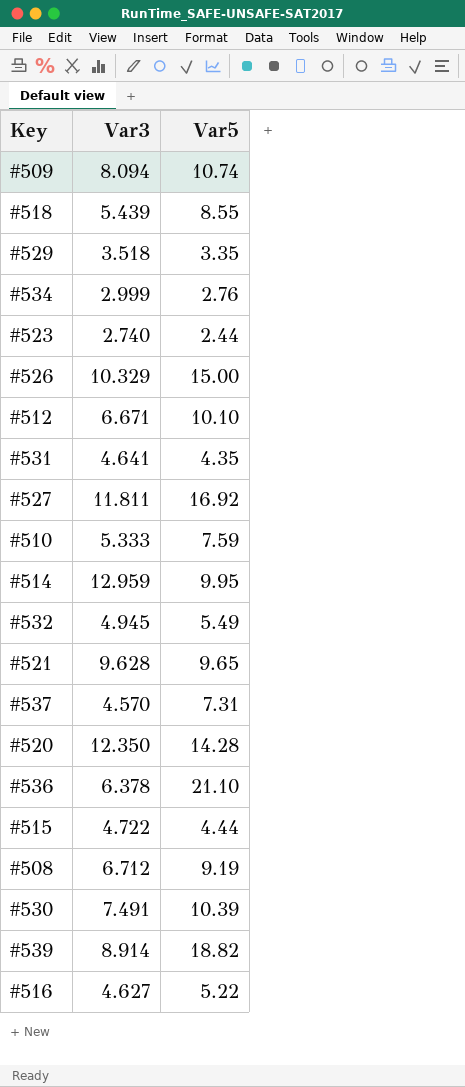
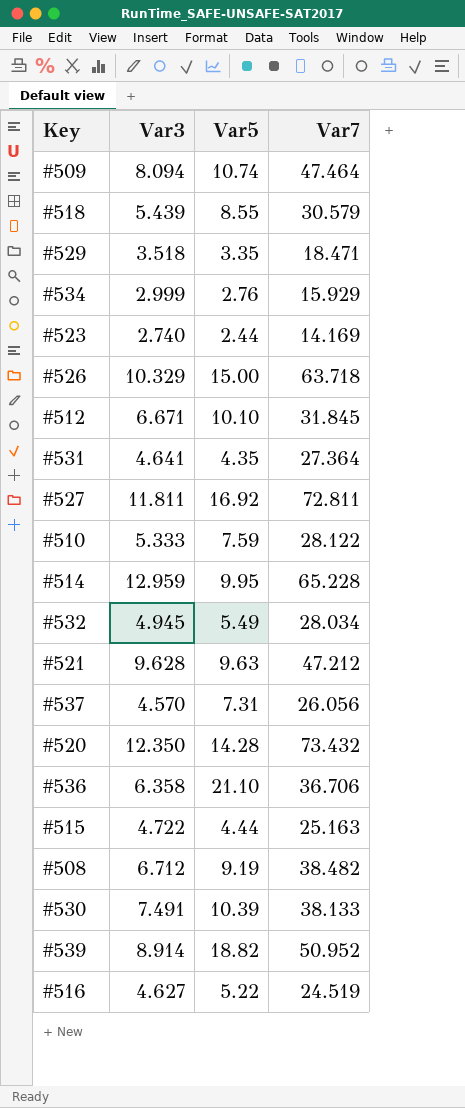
column Var7 | position: none -> 4
#521 | Var5: 9.65 -> 9.63
#536 | Var3: 6.378 -> 6.358

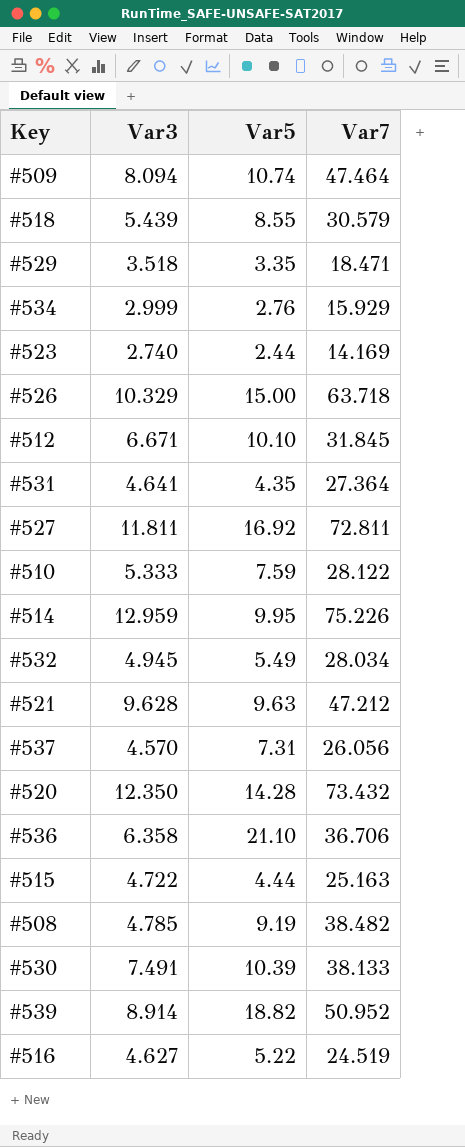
#514 | Var7: 65.228 -> 75.226
#508 | Var3: 6.712 -> 4.785

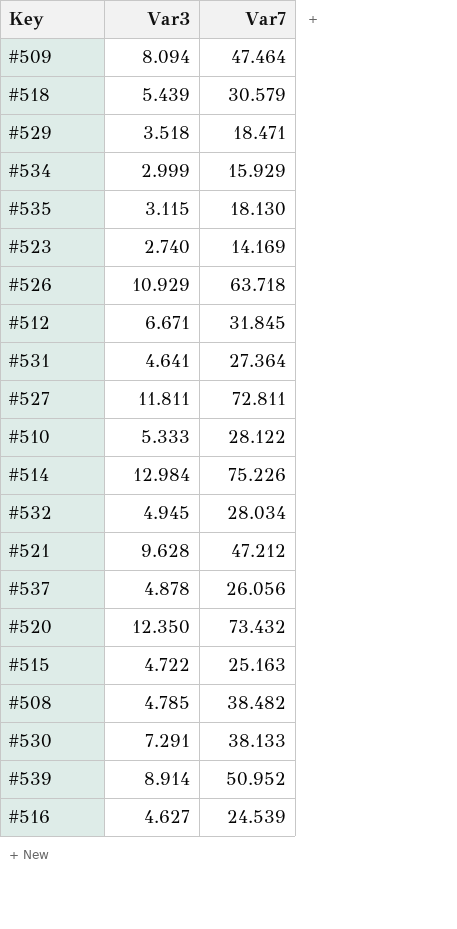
column Var5 | position: 3 -> none
row #536: 6.358 | 21.10 | 36.706 -> none
row #535: none -> 3.115 | 18.130
#526 | Var3: 10.329 -> 10.929
#514 | Var3: 12.959 -> 12.984
#537 | Var3: 4.570 -> 4.878
#530 | Var3: 7.491 -> 7.291
#516 | Var7: 24.519 -> 24.539

